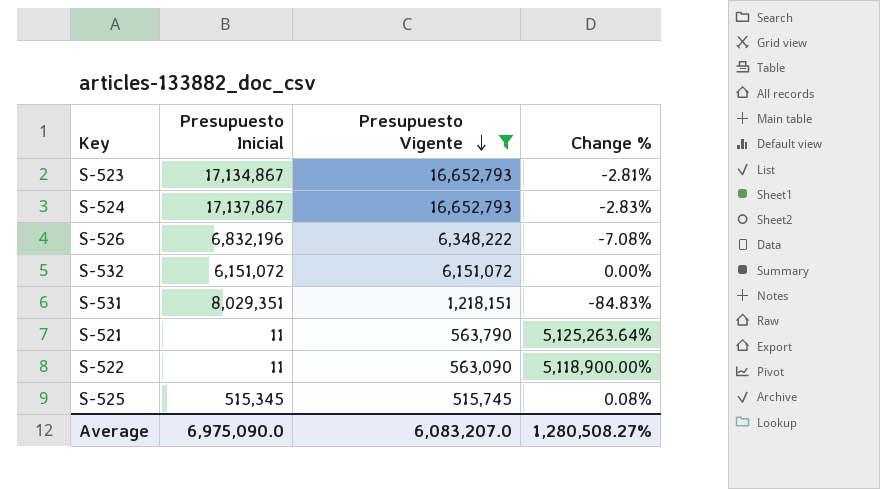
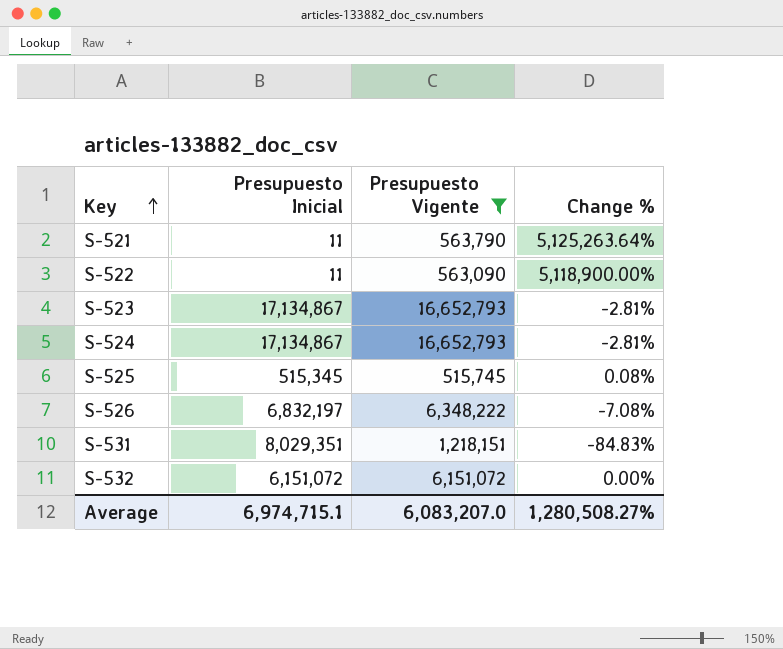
row order: Presupuesto Vigente descending -> Key ascending
S-524 | Presupuesto Inicial: 17,137,867 -> 17,134,867
S-524 | Change %: -2.83% -> -2.81%
S-526 | Presupuesto Inicial: 6,832,196 -> 6,832,197
Average | Presupuesto Inicial: 6,975,090.0 -> 6,974,715.1

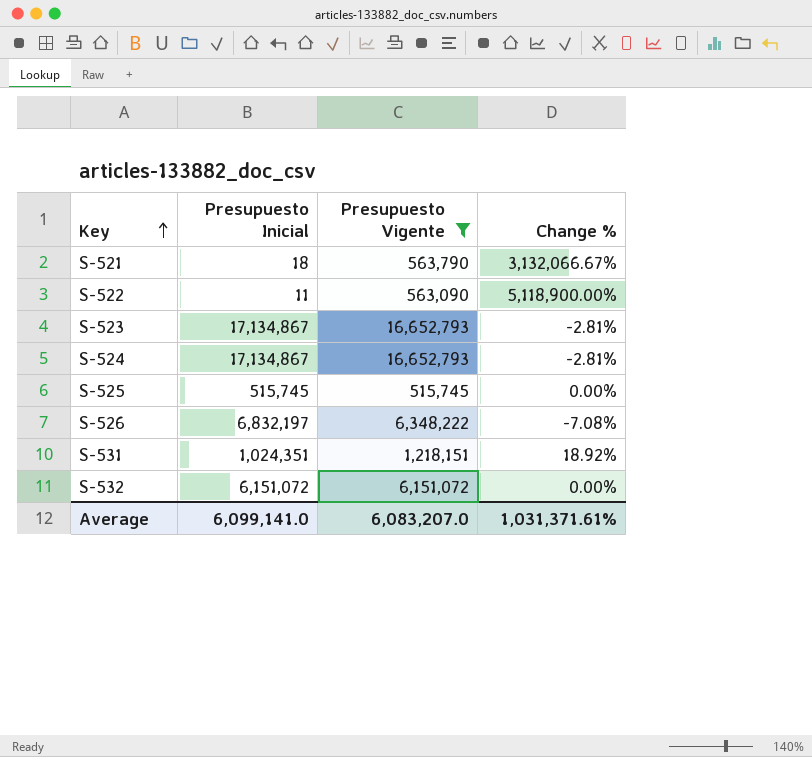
S-521 | Presupuesto Inicial: 11 -> 18
S-521 | Change %: 5,125,263.64% -> 3,132,066.67%
S-525 | Presupuesto Inicial: 515,345 -> 515,745
S-525 | Change %: 0.08% -> 0.00%
S-531 | Presupuesto Inicial: 8,029,351 -> 1,024,351
S-531 | Change %: -84.83% -> 18.92%
Average | Presupuesto Inicial: 6,974,715.1 -> 6,099,141.0
Average | Change %: 1,280,508.27% -> 1,031,371.61%

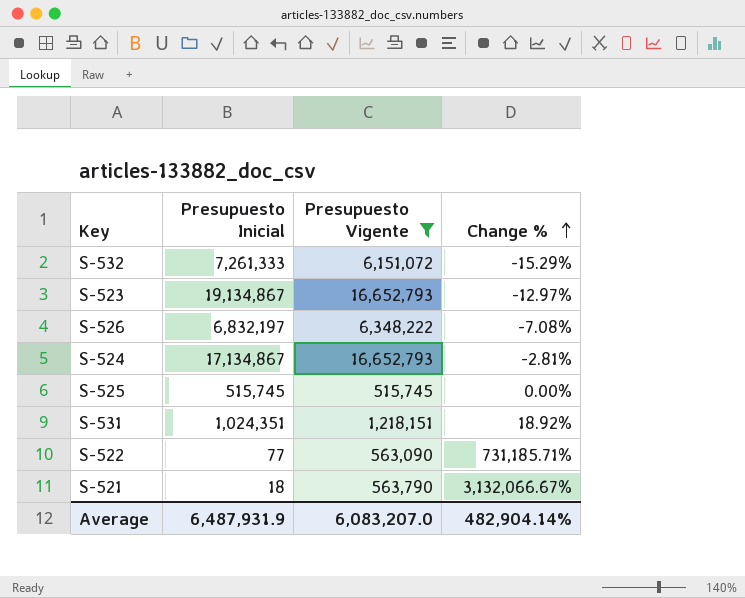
row order: Key ascending -> Change % ascending
S-532 | Presupuesto Inicial: 6,151,072 -> 7,261,333
S-532 | Change %: 0.00% -> -15.29%
S-523 | Presupuesto Inicial: 17,134,867 -> 19,134,867
S-523 | Change %: -2.81% -> -12.97%
S-522 | Presupuesto Inicial: 11 -> 77
S-522 | Change %: 5,118,900.00% -> 731,185.71%
Average | Presupuesto Inicial: 6,099,141.0 -> 6,487,931.9
Average | Change %: 1,031,371.61% -> 482,904.14%

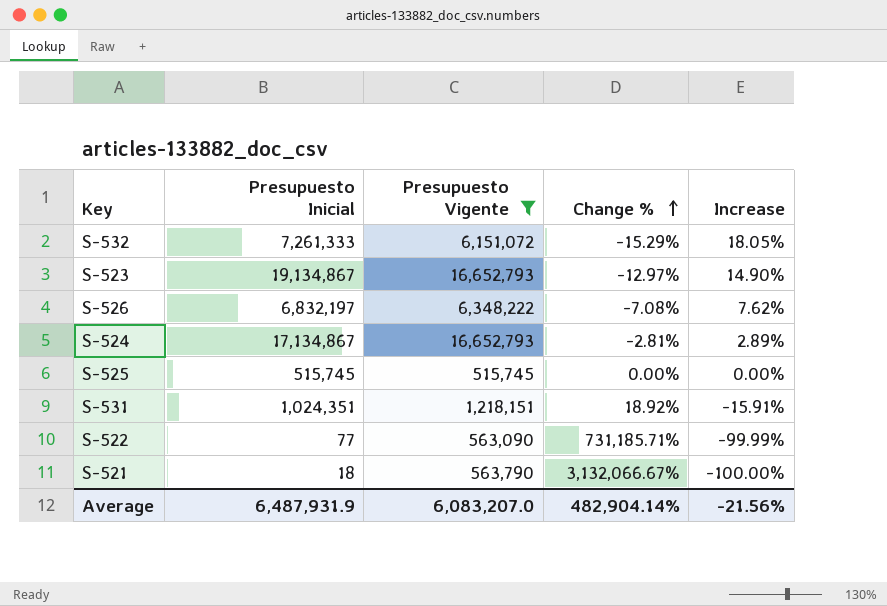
column Increase | formula: none -> ([Presupuesto Inicial] - [Presupuesto Vigente]) / [Presupuesto Vigente]

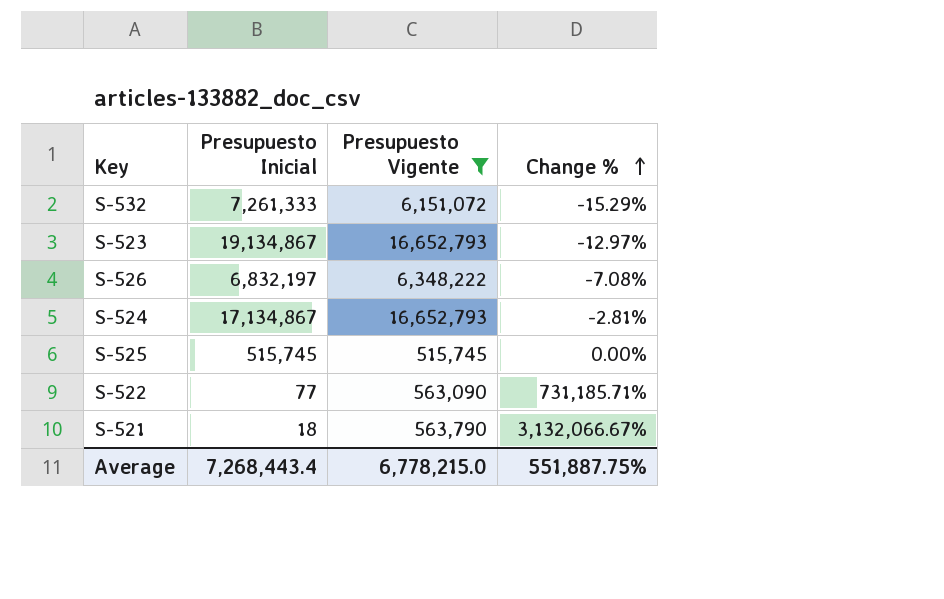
column Increase | formula: ([Presupuesto Inicial] - [Presupuesto Vigente]) / [Presupuesto Vigente] -> none
row S-531: 1,024,351 | 1,218,151 | 18.92% | -15.91% -> none
Average | Presupuesto Inicial: 6,487,931.9 -> 7,268,443.4
Average | Presupuesto Vigente: 6,083,207.0 -> 6,778,215.0
Average | Change %: 482,904.14% -> 551,887.75%

